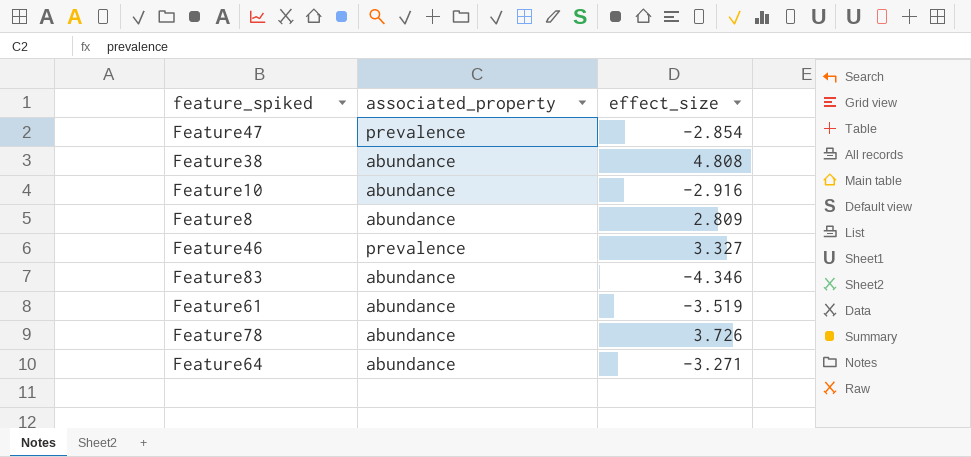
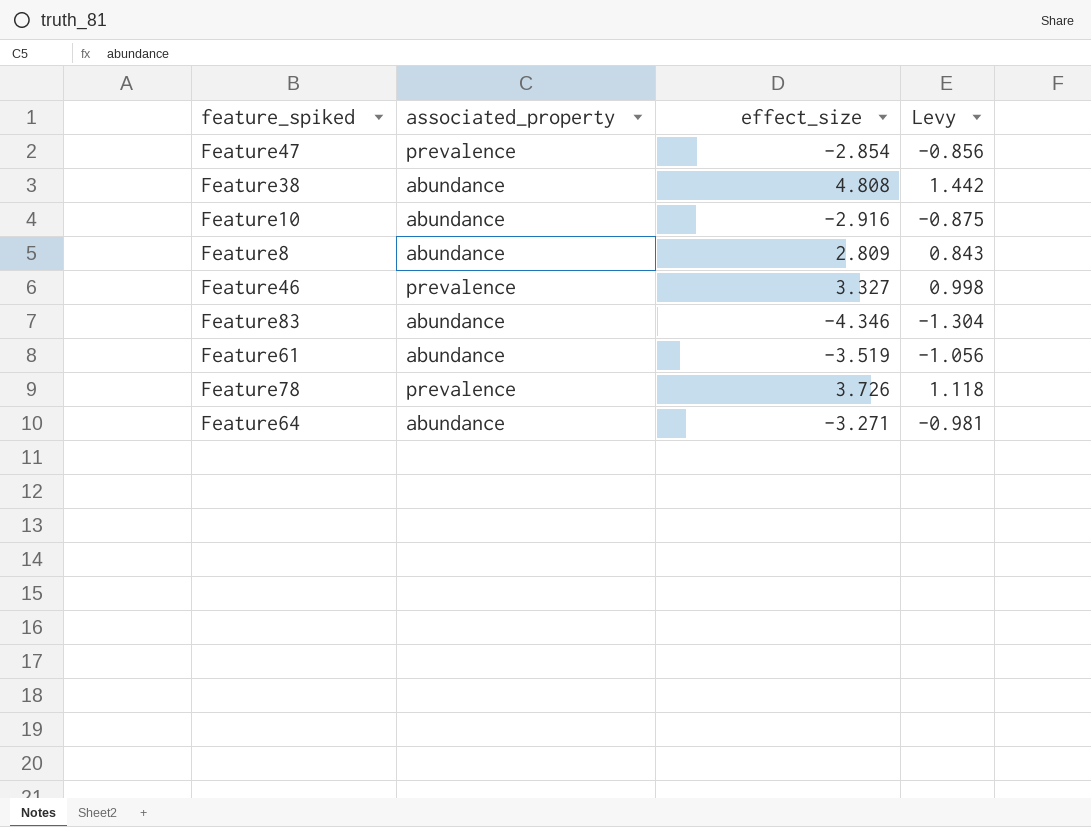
column Levy | formula: none -> [effect_size] * 0.3
Feature78 | associated_property: abundance -> prevalence

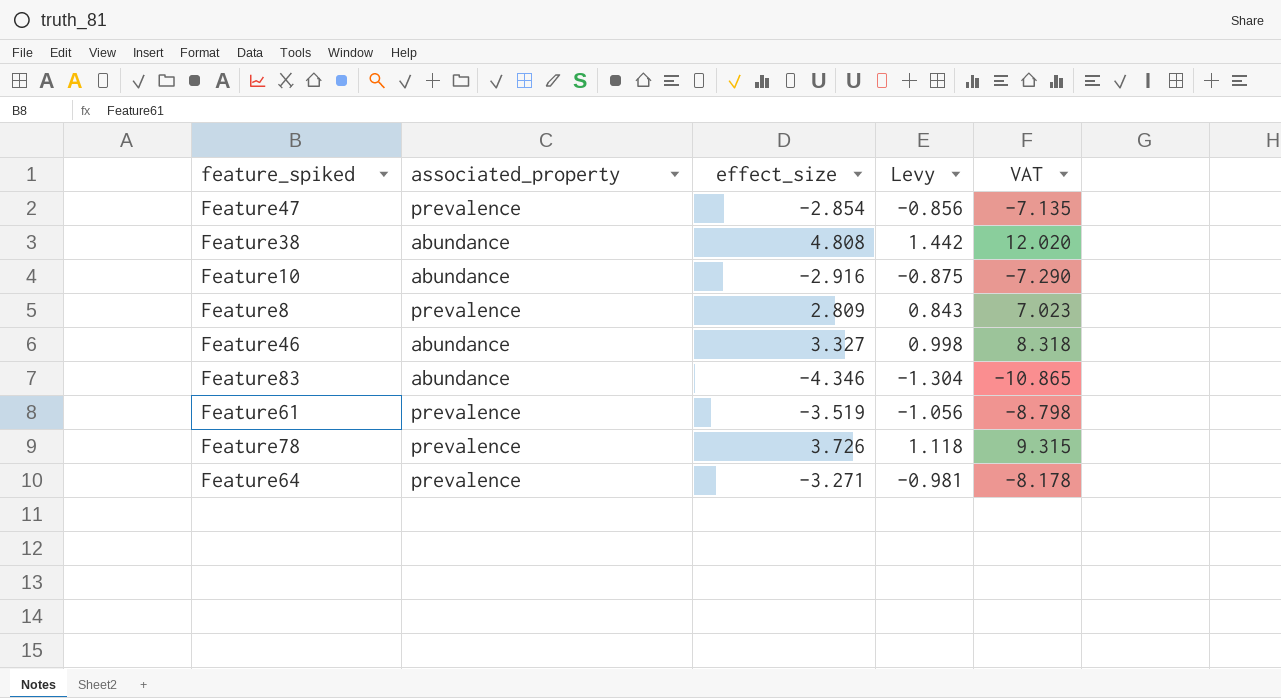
column VAT | formula: none -> [effect_size] * 2.5
Feature8 | associated_property: abundance -> prevalence
Feature46 | associated_property: prevalence -> abundance
Feature61 | associated_property: abundance -> prevalence
Feature64 | associated_property: abundance -> prevalence

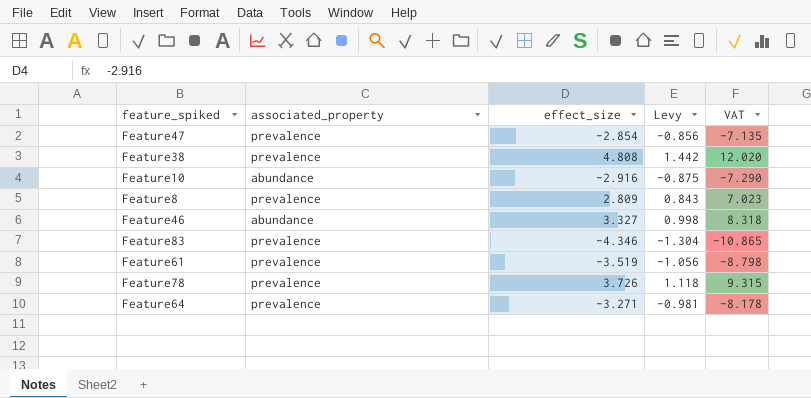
Feature38 | associated_property: abundance -> prevalence
Feature83 | associated_property: abundance -> prevalence

